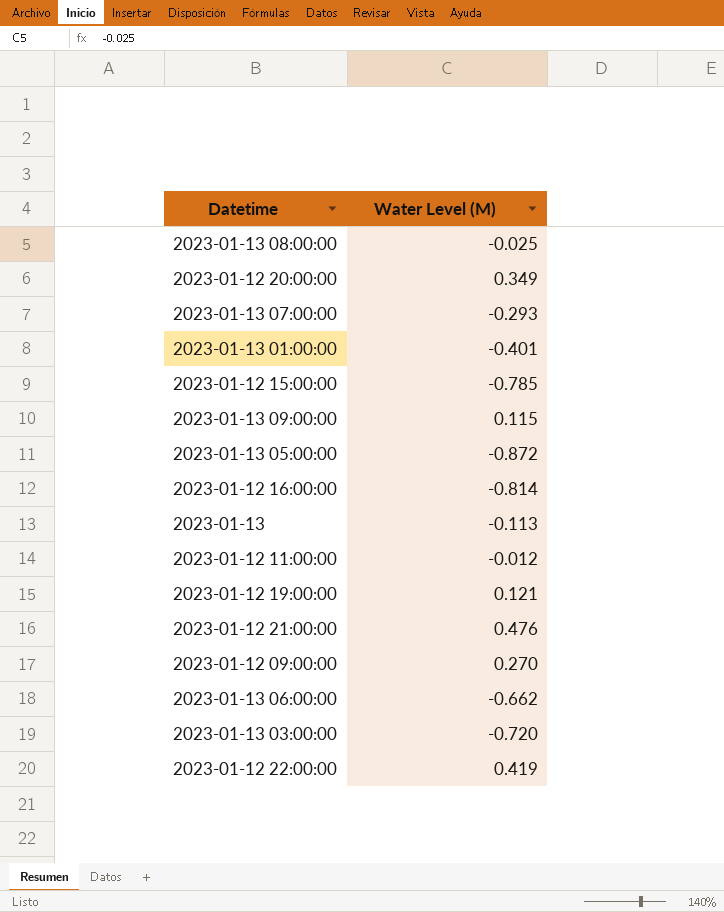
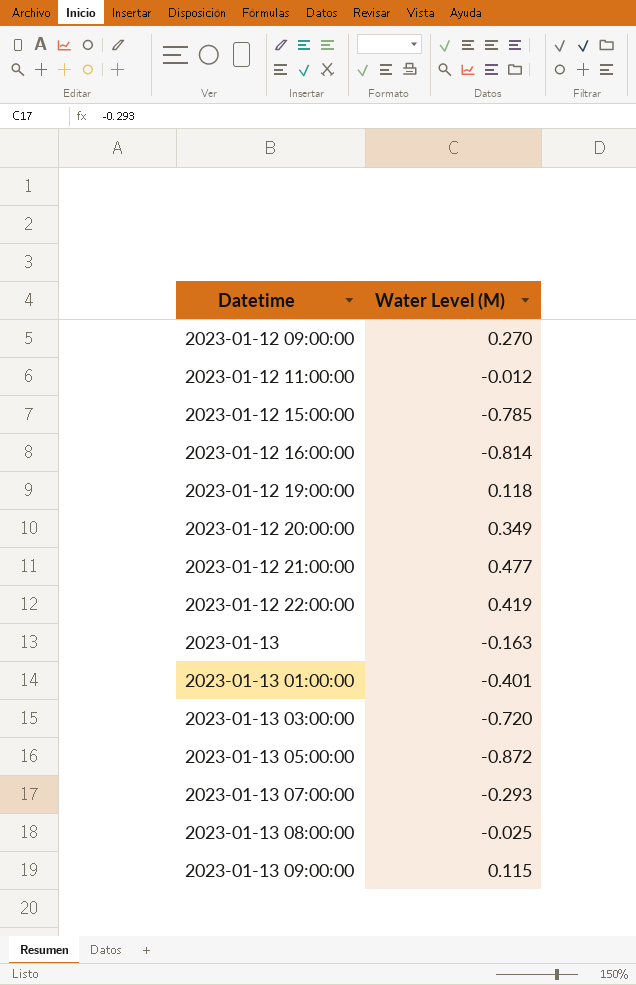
row order: none -> Datetime ascending
row 2023-01-13 06:00:00: -0.662 -> none
2023-01-12 19:00:00 | Water Level (M): 0.121 -> 0.118
2023-01-12 21:00:00 | Water Level (M): 0.476 -> 0.477
2023-01-13 | Water Level (M): -0.113 -> -0.163

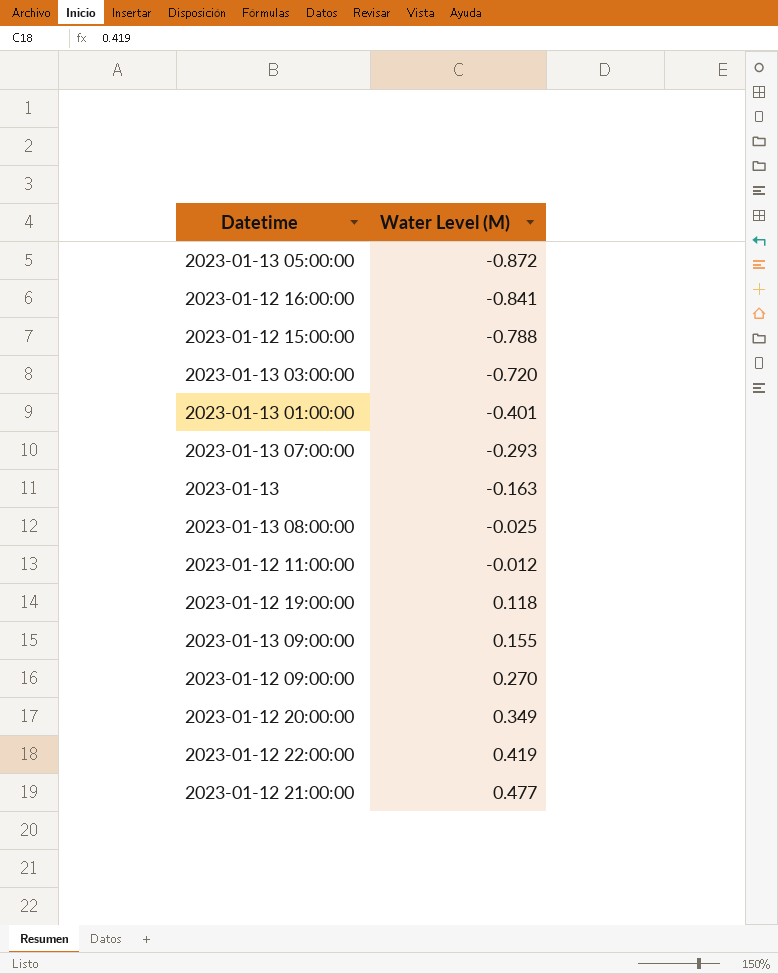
row order: Datetime ascending -> Water Level (M) ascending
2023-01-12 16:00:00 | Water Level (M): -0.814 -> -0.841
2023-01-12 15:00:00 | Water Level (M): -0.785 -> -0.788
2023-01-13 09:00:00 | Water Level (M): 0.115 -> 0.155

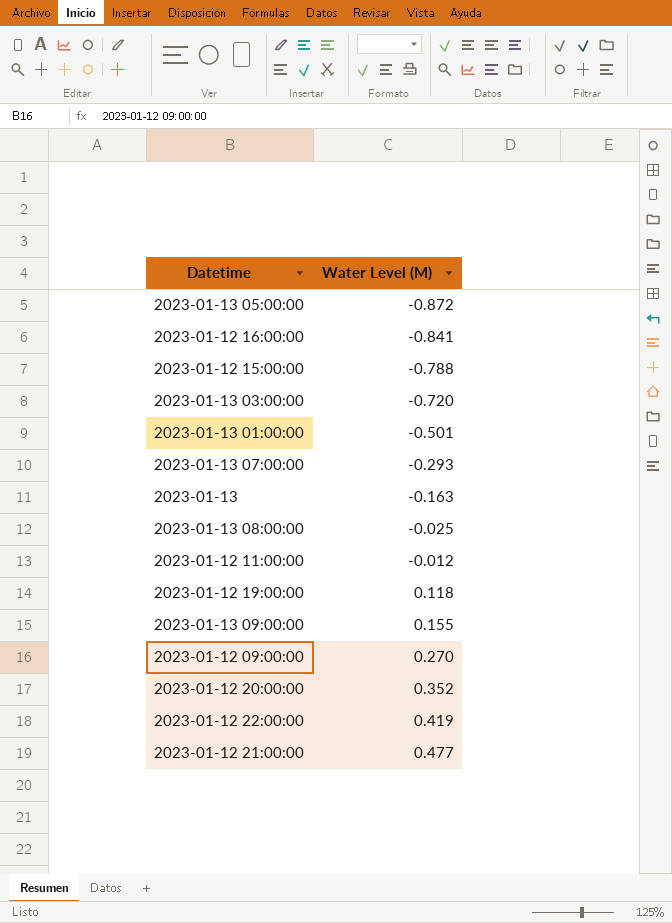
2023-01-13 01:00:00 | Water Level (M): -0.401 -> -0.501
2023-01-12 20:00:00 | Water Level (M): 0.349 -> 0.352

